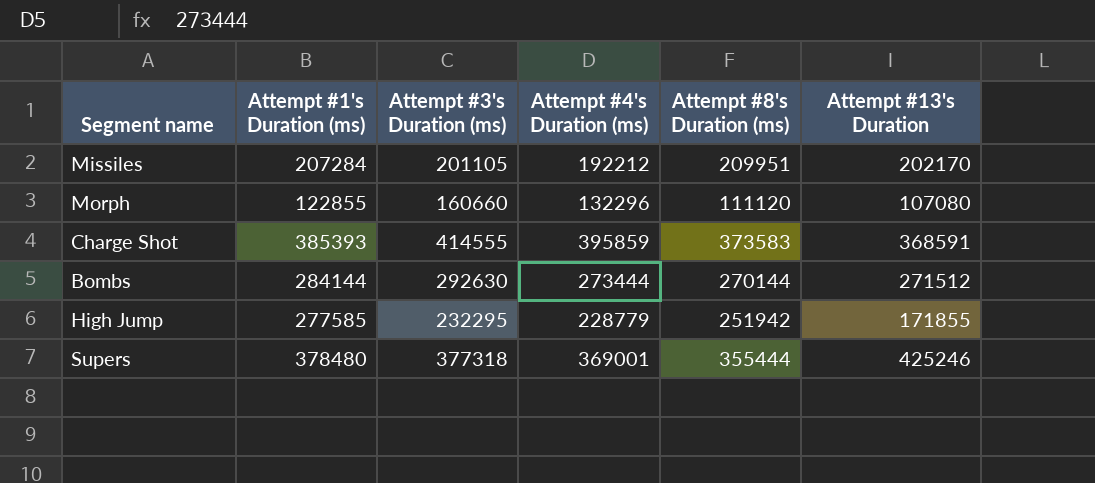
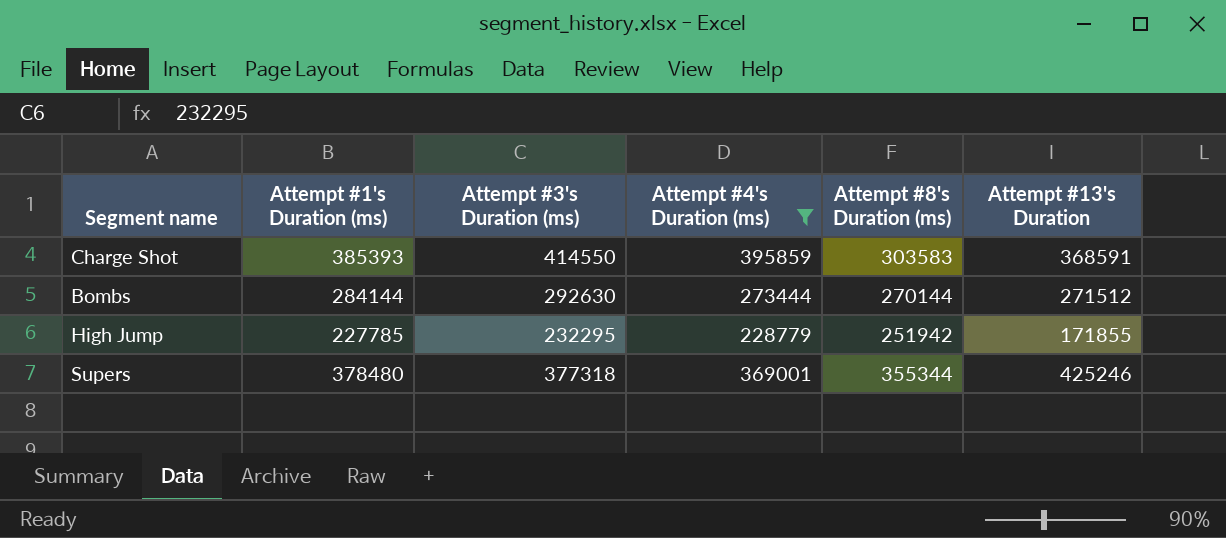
filter: none -> Attempt #4's Duration (ms) >= 228779
Charge Shot | Attempt #3's Duration (ms): 414555 -> 414550
Charge Shot | Attempt #8's Duration (ms): 373583 -> 303583
High Jump | Attempt #1's Duration (ms): 277585 -> 227785
Supers | Attempt #8's Duration (ms): 355444 -> 355344

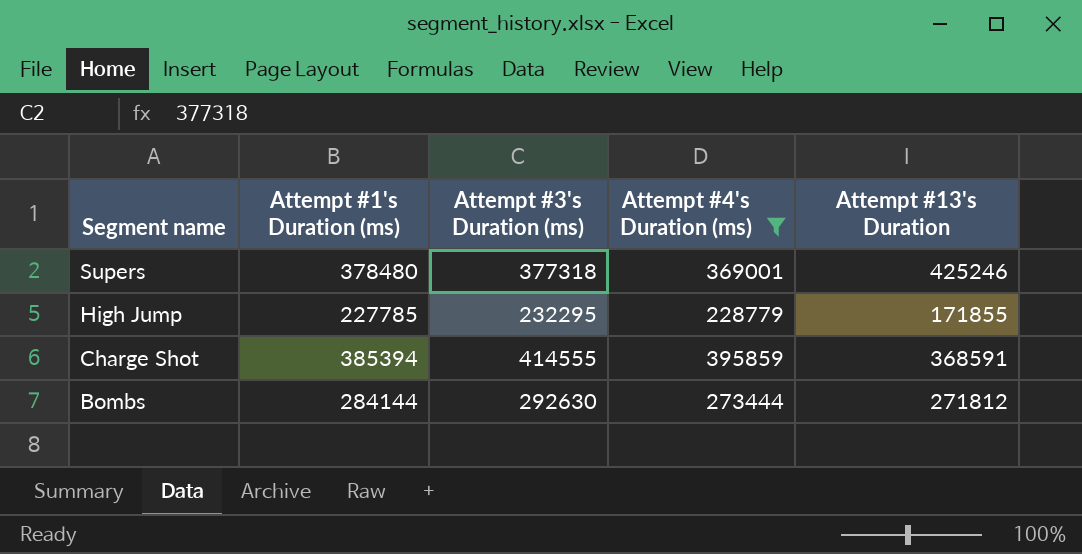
row order: none -> Segment name descending
column Attempt #8's Duration (ms) | position: 5 -> none
Charge Shot | Attempt #1's Duration (ms): 385393 -> 385394
Charge Shot | Attempt #3's Duration (ms): 414550 -> 414555
Bombs | Attempt #13's Duration: 271512 -> 271812

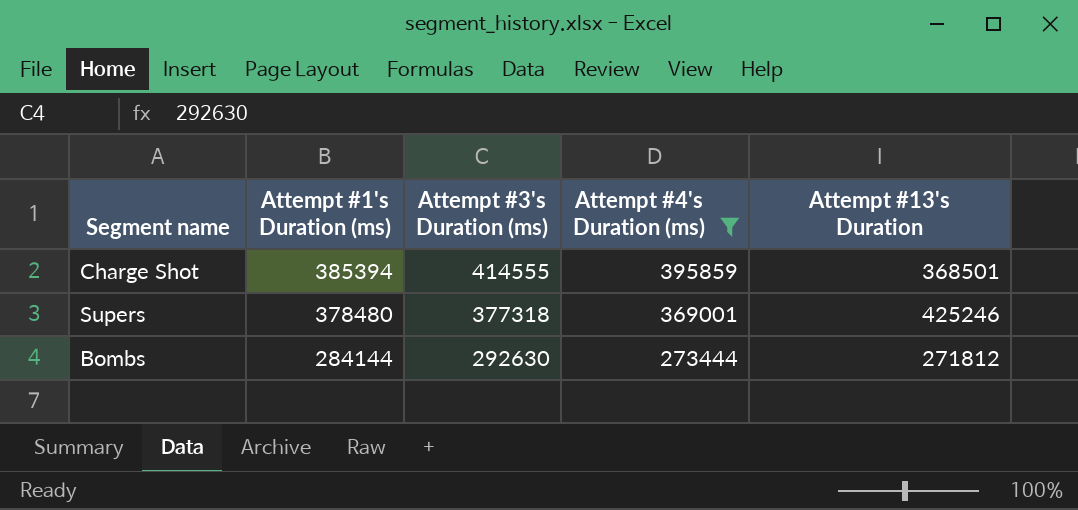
row order: Segment name descending -> Attempt #1's Duration (ms) descending
row High Jump: 227785 | 232295 | 228779 | 171855 -> none
Charge Shot | Attempt #13's Duration: 368591 -> 368501

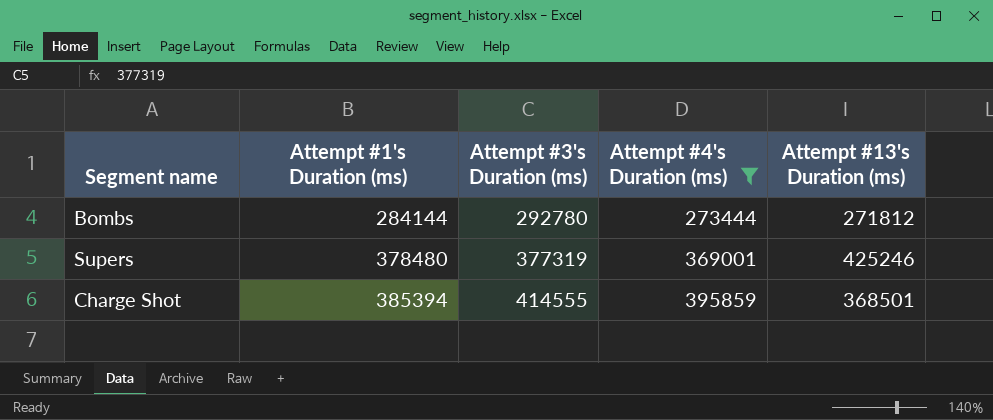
row order: Attempt #1's Duration (ms) descending -> Attempt #1's Duration (ms) ascending
column name: Attempt #13's Duration -> Attempt #13's Duration (ms)
Bombs | Attempt #3's Duration (ms): 292630 -> 292780
Supers | Attempt #3's Duration (ms): 377318 -> 377319

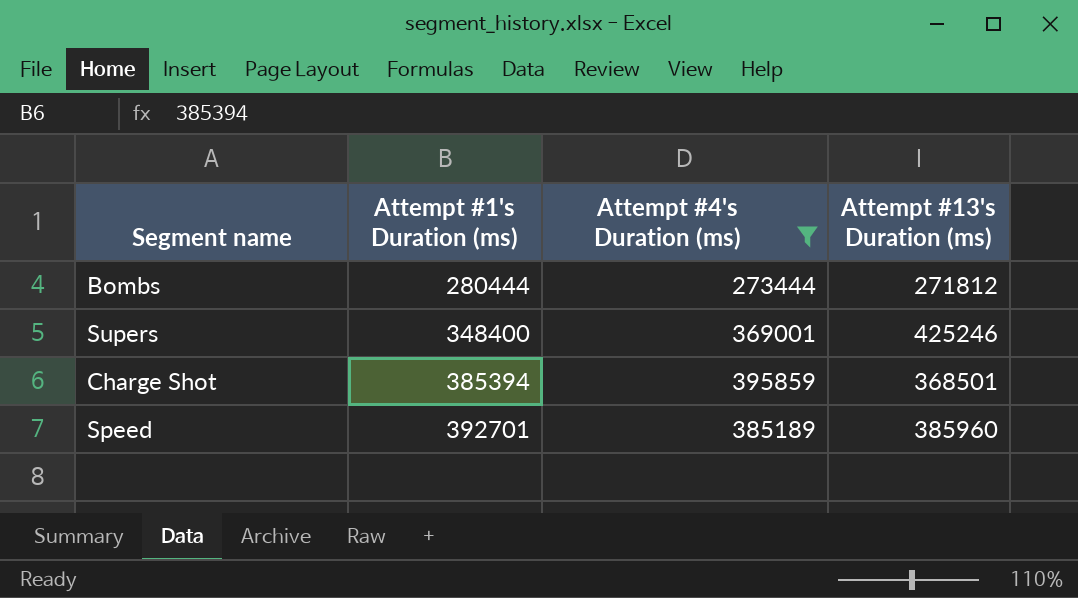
column Attempt #3's Duration (ms) | position: 3 -> none
Bombs | Attempt #1's Duration (ms): 284144 -> 280444
Supers | Attempt #1's Duration (ms): 378480 -> 348400
row Speed: none -> 392701 | 385189 | 385960

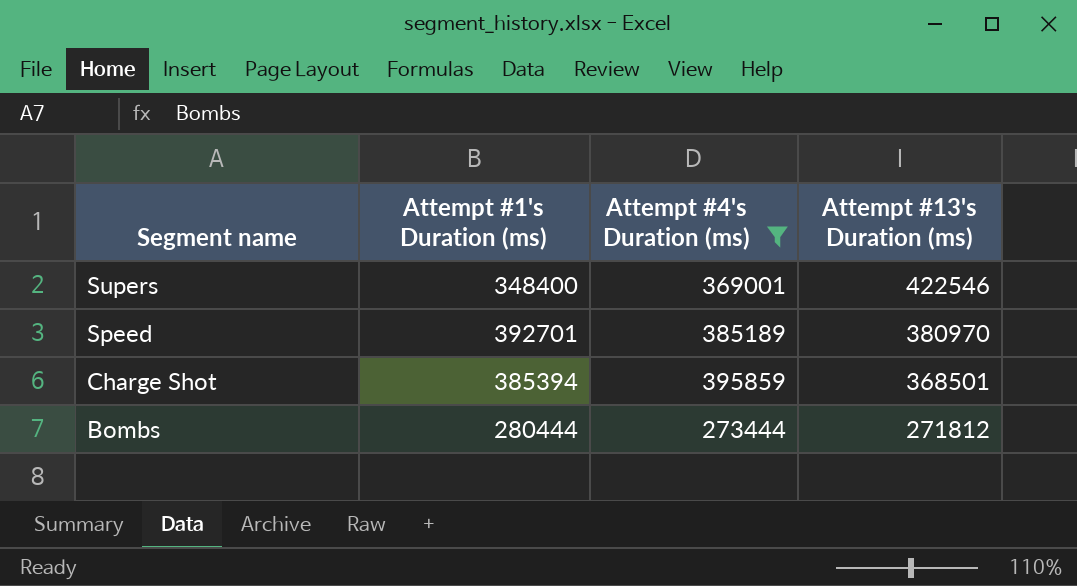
row order: Attempt #1's Duration (ms) ascending -> Segment name descending
Supers | Attempt #13's Duration (ms): 425246 -> 422546
Speed | Attempt #13's Duration (ms): 385960 -> 380970

